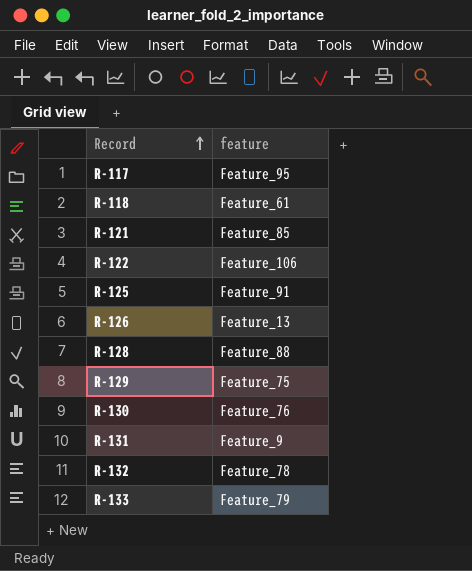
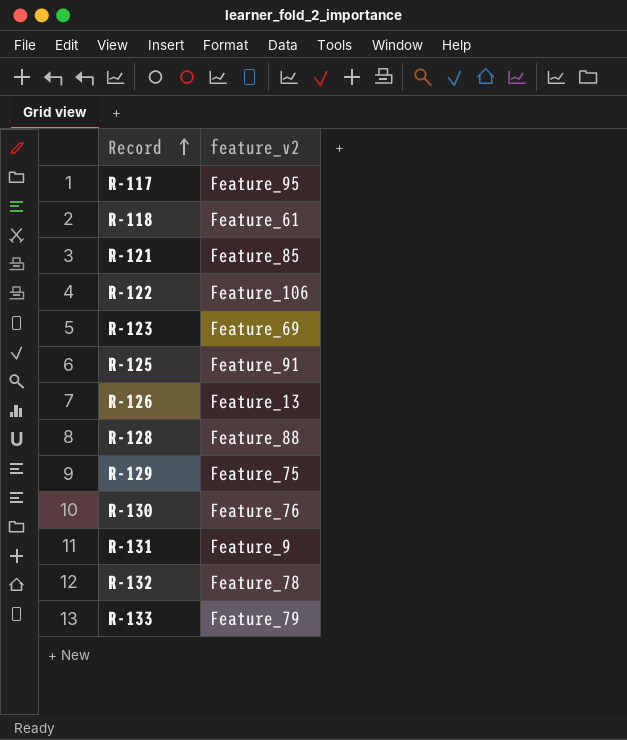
column name: feature -> feature_v2
row R-123: none -> Feature_69

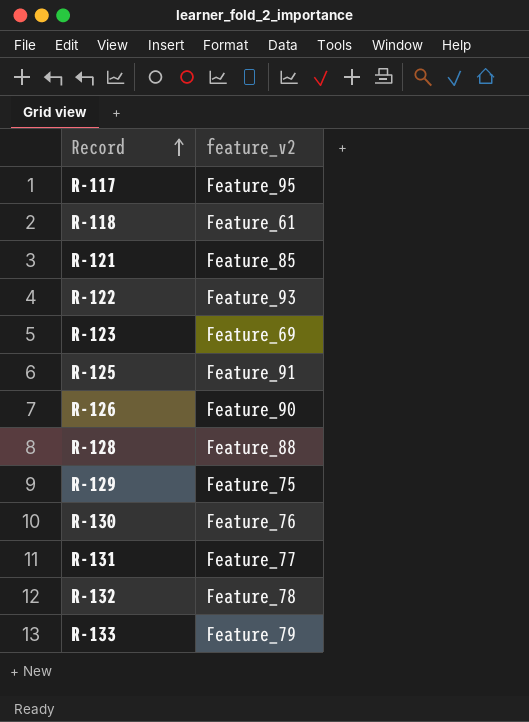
R-122 | feature_v2: Feature_106 -> Feature_93
R-126 | feature_v2: Feature_13 -> Feature_90
R-131 | feature_v2: Feature_9 -> Feature_77

